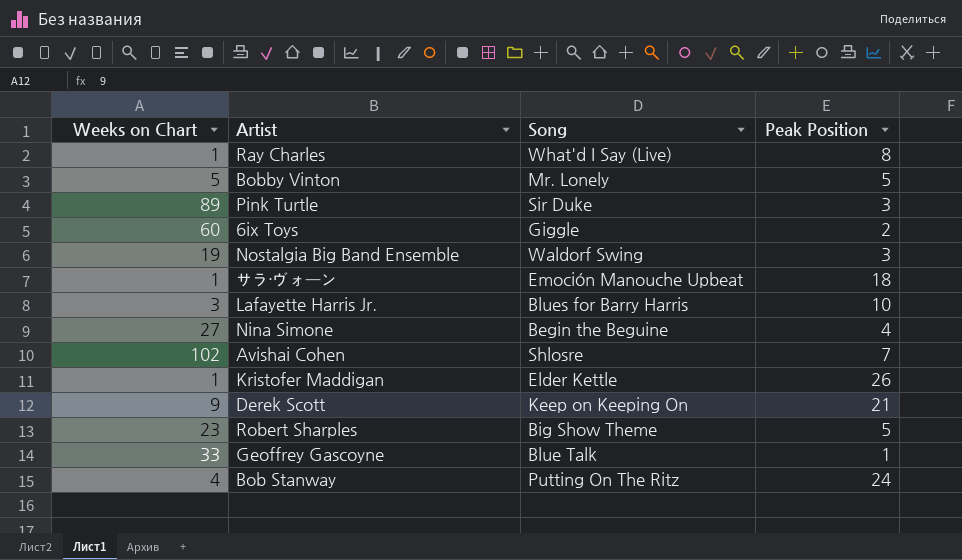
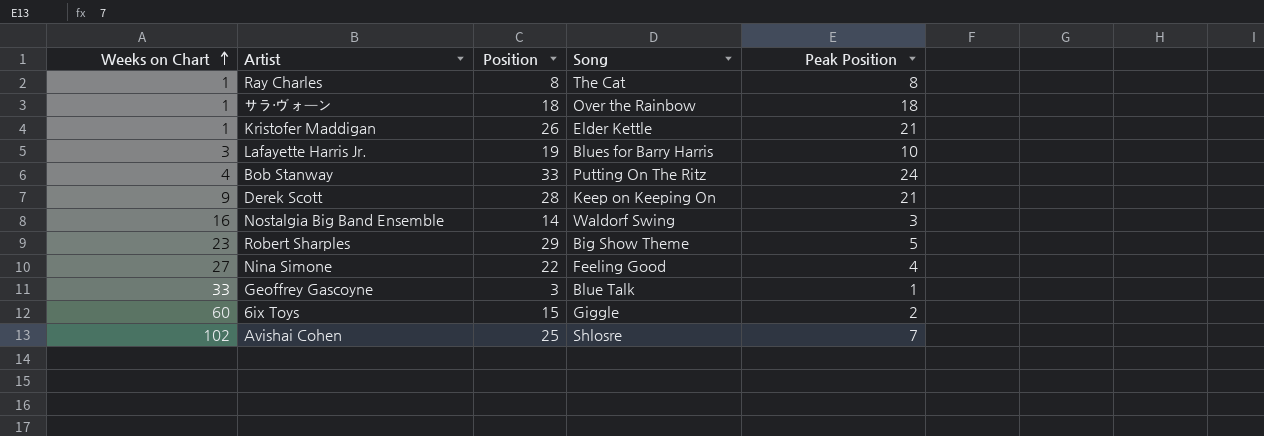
row order: none -> Weeks on Chart ascending
column Position | position: none -> 3
row Bobby Vinton: 5 | Mr. Lonely | 5 -> none
row Pink Turtle: 89 | Sir Duke | 3 -> none
Ray Charles | Song: What'd I Say (Live) -> The Cat
サラ・ヴォーン | Song: Emoción Manouche Upbeat -> Over the Rainbow
Kristofer Maddigan | Peak Position: 26 -> 21
Nostalgia Big Band Ensemble | Weeks on Chart: 19 -> 16
Nina Simone | Song: Begin the Beguine -> Feeling Good

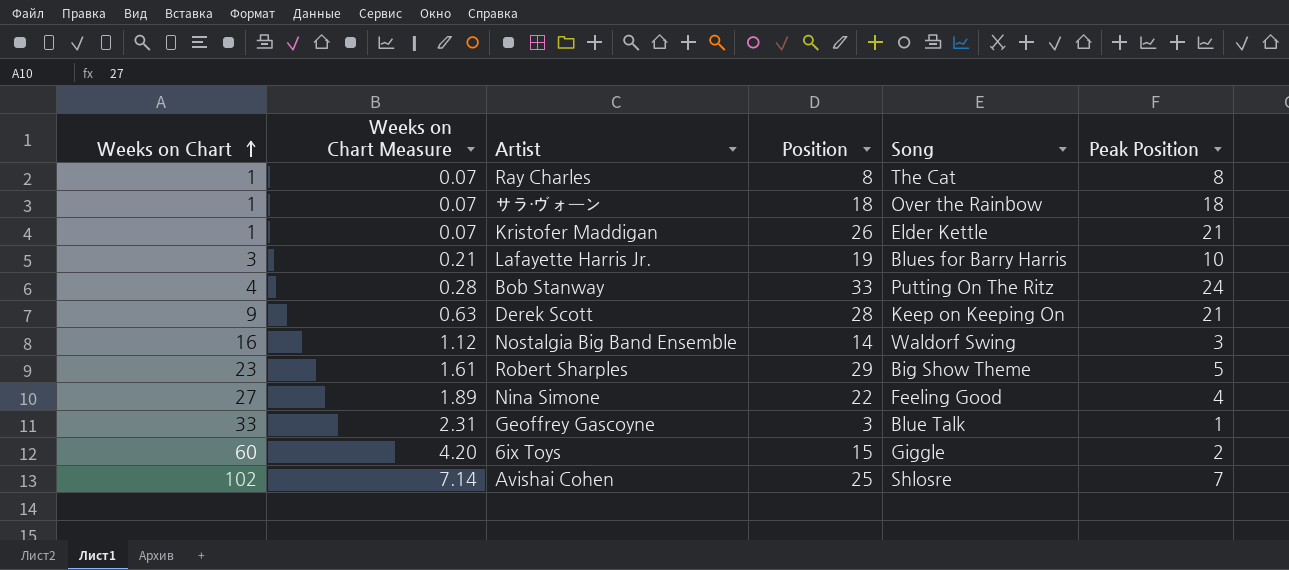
column Weeks on Chart Measure | formula: none -> [Weeks on Chart] * 0.07

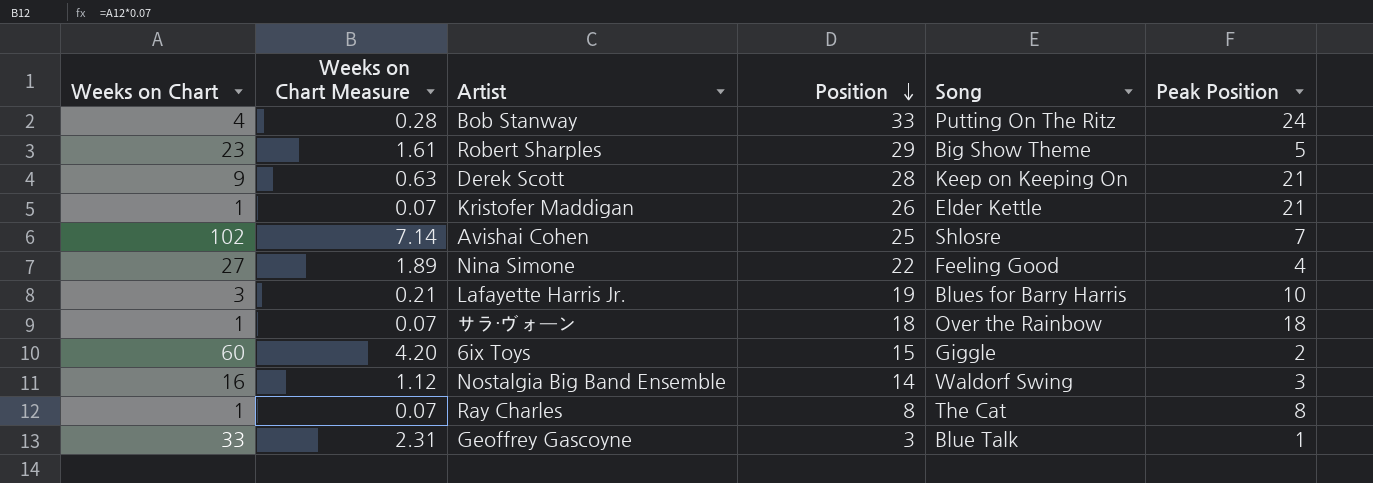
row order: Weeks on Chart ascending -> Position descending

